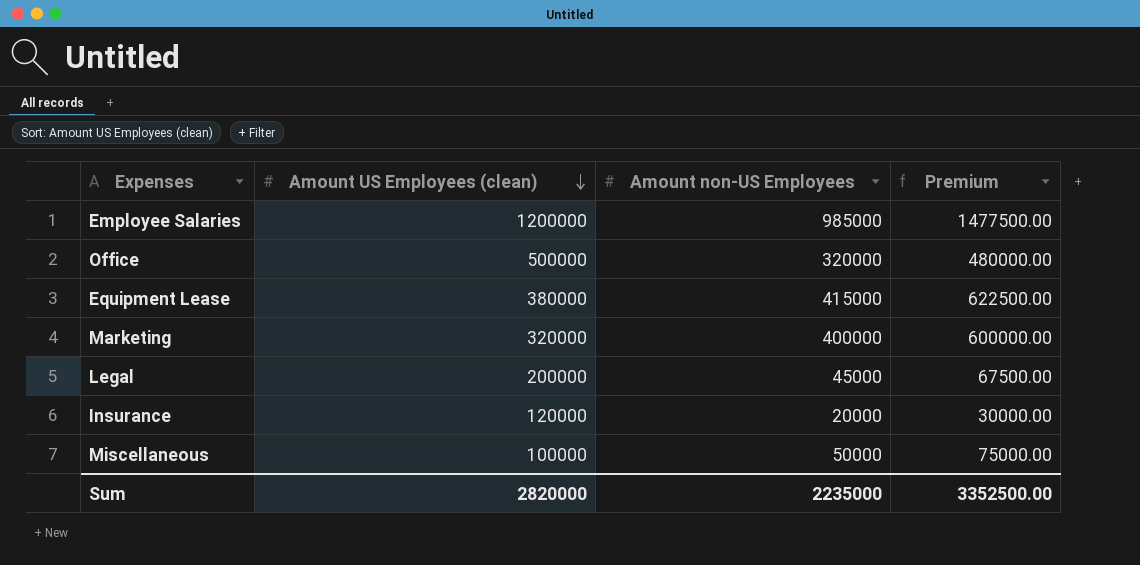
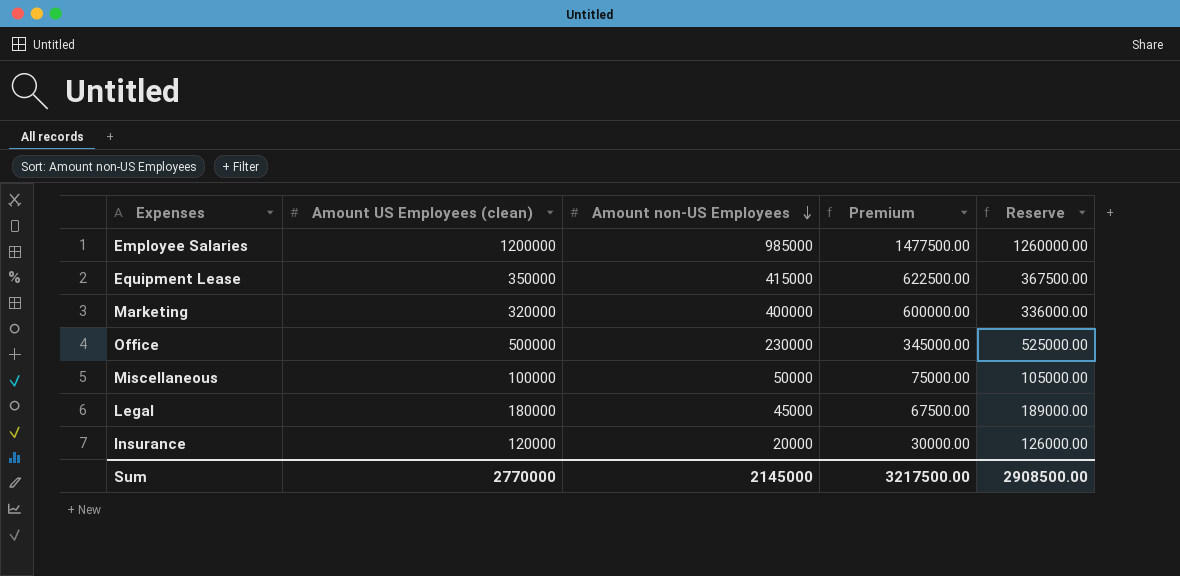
row order: Amount US Employees (clean) descending -> Amount non-US Employees descending
column Reserve | formula: none -> [Amount US Employees (clean)] * 1.05
Equipment Lease | Amount US Employees (clean): 380000 -> 350000
Office | Amount non-US Employees: 320000 -> 230000
Office | Premium: 480000.00 -> 345000.00
Legal | Amount US Employees (clean): 200000 -> 180000
Sum | Amount US Employees (clean): 2820000 -> 2770000
Sum | Amount non-US Employees: 2235000 -> 2145000
Sum | Premium: 3352500.00 -> 3217500.00

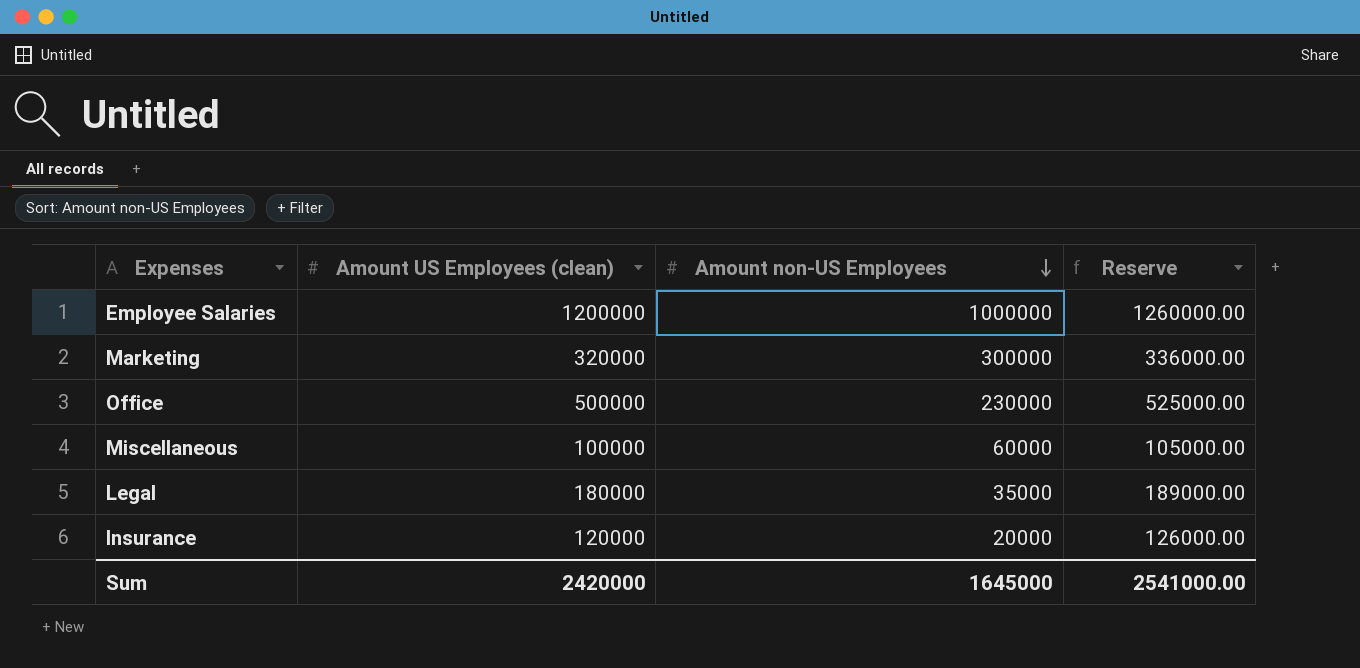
column Premium | formula: [Amount non-US Employees] * 1.5 -> none
row Equipment Lease: 350000 | 415000 | 622500.00 | 367500.00 -> none
Employee Salaries | Amount non-US Employees: 985000 -> 1000000
Marketing | Amount non-US Employees: 400000 -> 300000
Miscellaneous | Amount non-US Employees: 50000 -> 60000
Legal | Amount non-US Employees: 45000 -> 35000
Sum | Amount US Employees (clean): 2770000 -> 2420000
Sum | Amount non-US Employees: 2145000 -> 1645000
Sum | Reserve: 2908500.00 -> 2541000.00

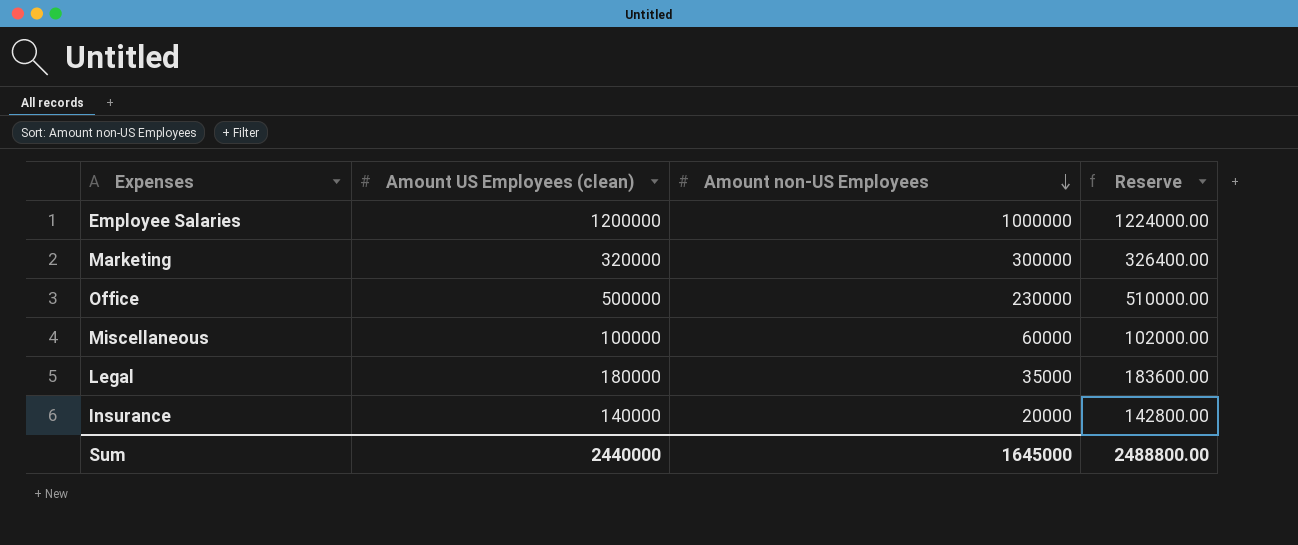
column Reserve | formula: [Amount US Employees (clean)] * 1.05 -> [Amount US Employees (clean)] * 1.02
Insurance | Amount US Employees (clean): 120000 -> 140000
Sum | Amount US Employees (clean): 2420000 -> 2440000
Sum | Reserve: 2541000.00 -> 2488800.00

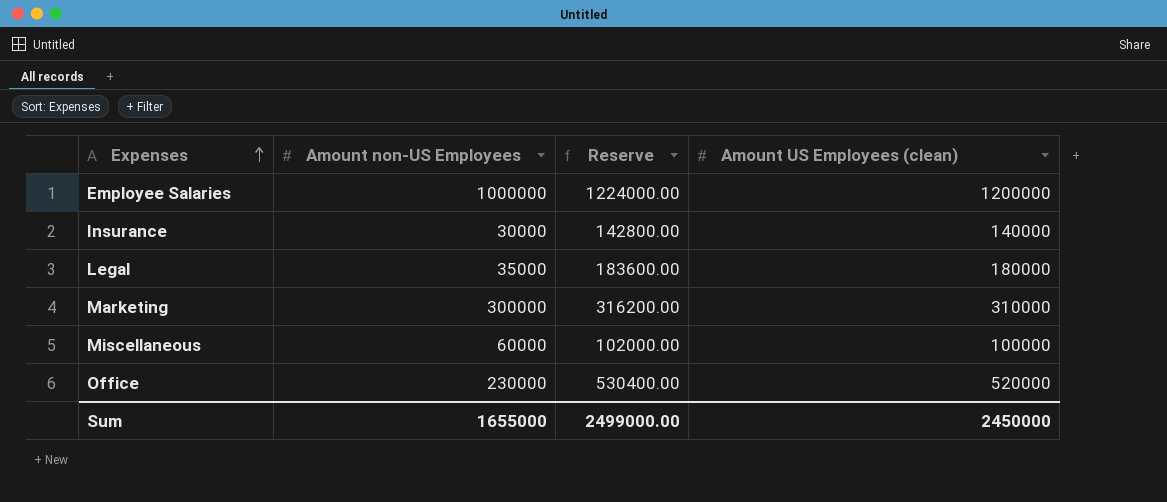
row order: Amount non-US Employees descending -> Expenses ascending
column Amount US Employees (clean) | position: 2 -> 4
Insurance | Amount non-US Employees: 20000 -> 30000
Marketing | Reserve: 326400.00 -> 316200.00
Marketing | Amount US Employees (clean): 320000 -> 310000
Office | Reserve: 510000.00 -> 530400.00
Office | Amount US Employees (clean): 500000 -> 520000
Sum | Amount non-US Employees: 1645000 -> 1655000
Sum | Reserve: 2488800.00 -> 2499000.00
Sum | Amount US Employees (clean): 2440000 -> 2450000

